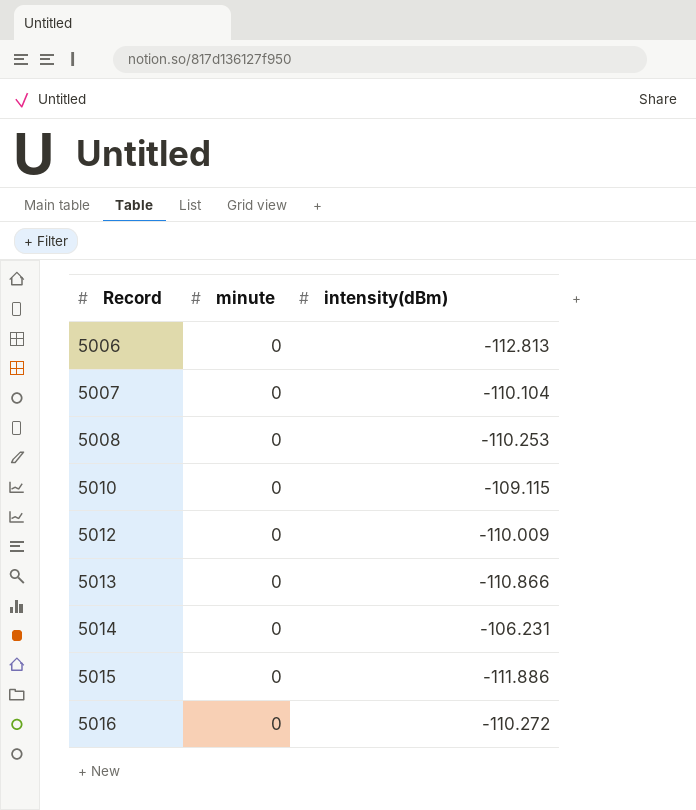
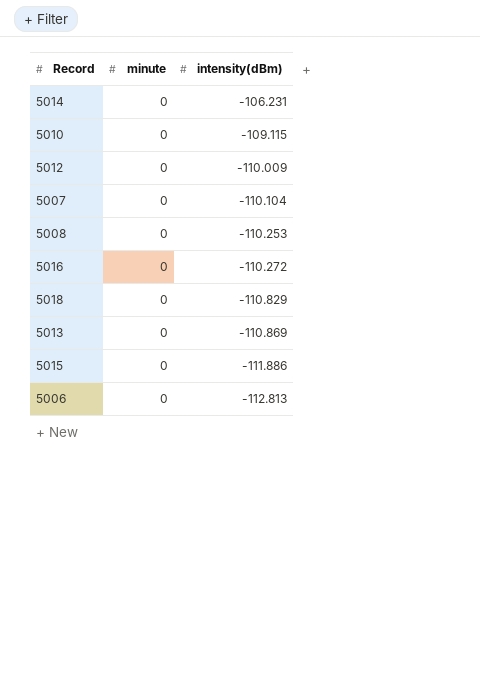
row order: Record ascending -> intensity(dBm) descending
row 5018: none -> 0 | -110.829
5013 | intensity(dBm): -110.866 -> -110.869

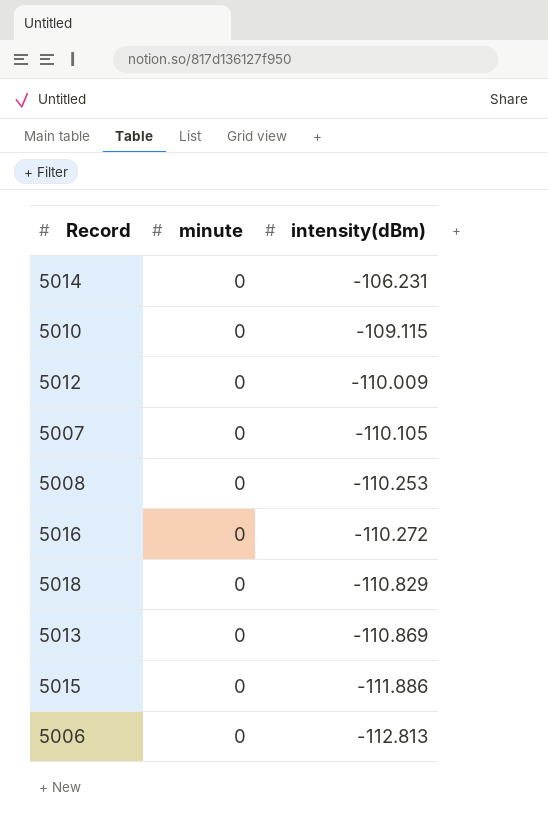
5007 | intensity(dBm): -110.104 -> -110.105

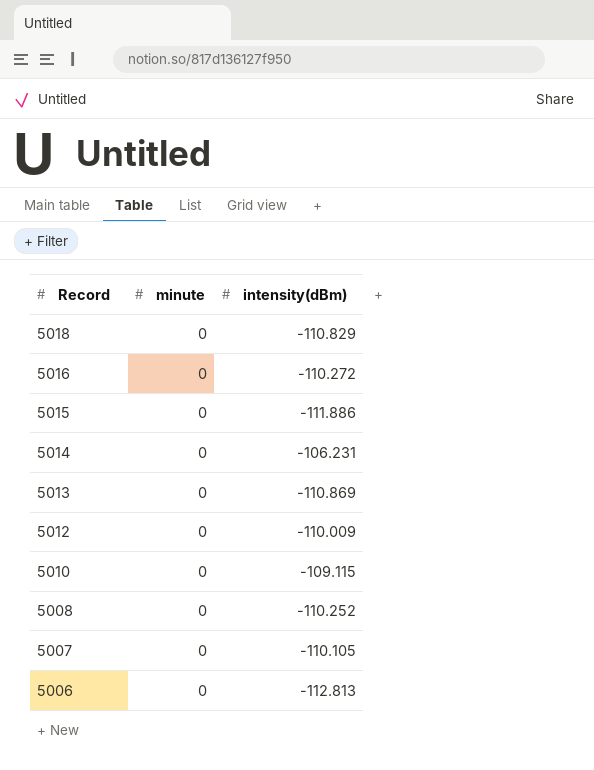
row order: intensity(dBm) descending -> Record descending
5008 | intensity(dBm): -110.253 -> -110.252

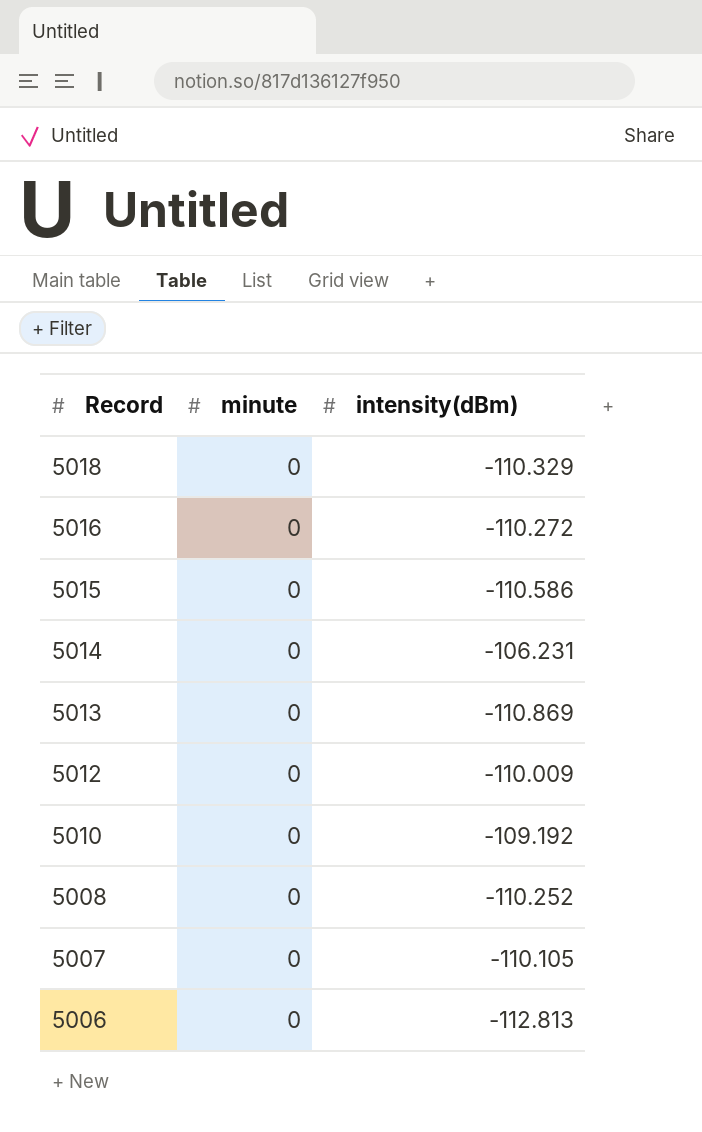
5018 | intensity(dBm): -110.829 -> -110.329
5015 | intensity(dBm): -111.886 -> -110.586
5010 | intensity(dBm): -109.115 -> -109.192

